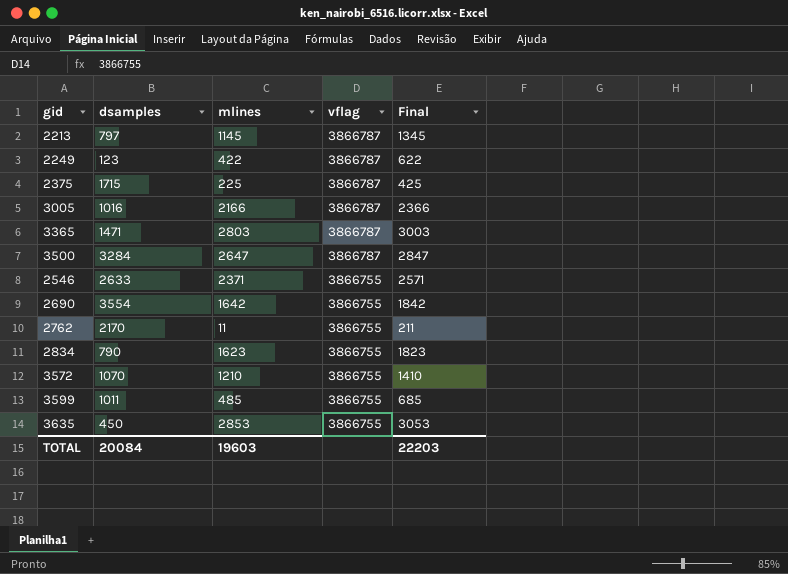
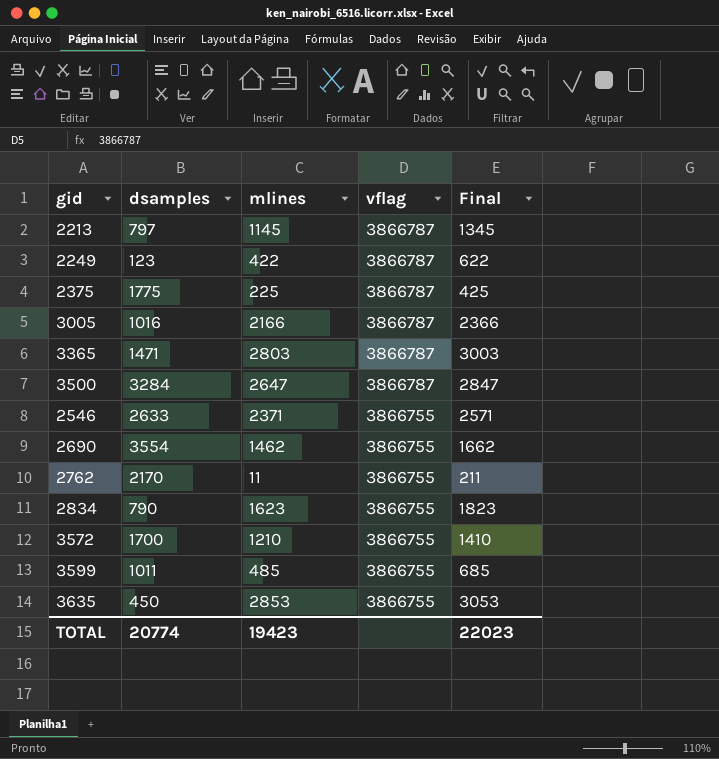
2375 | dsamples: 1715 -> 1775
2690 | mlines: 1642 -> 1462
2690 | Final: 1842 -> 1662
3572 | dsamples: 1070 -> 1700
TOTAL | dsamples: 20084 -> 20774
TOTAL | mlines: 19603 -> 19423
TOTAL | Final: 22203 -> 22023

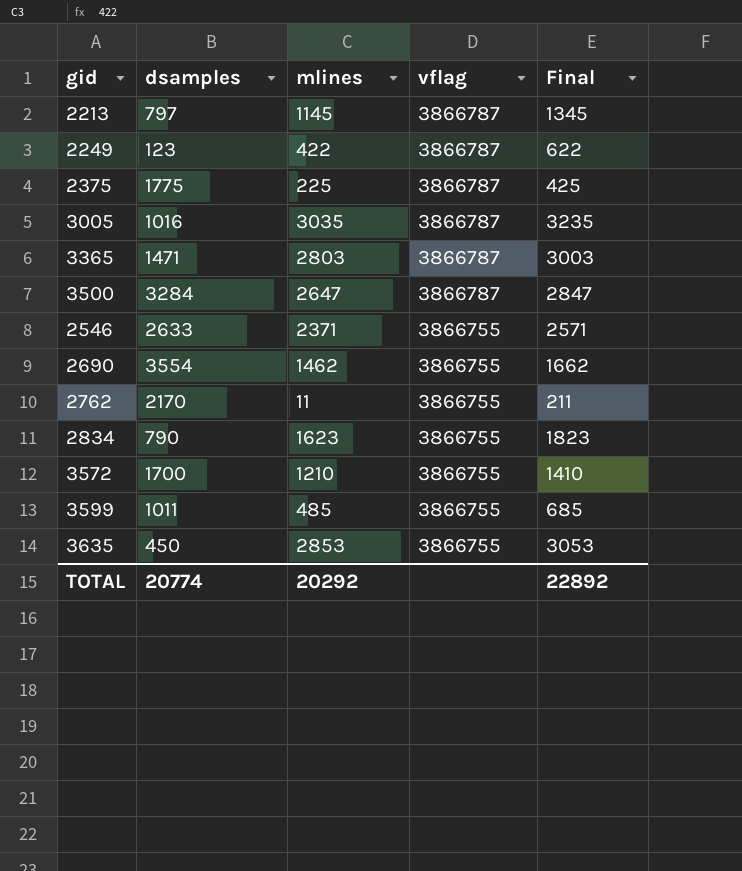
3005 | mlines: 2166 -> 3035
3005 | Final: 2366 -> 3235
TOTAL | mlines: 19423 -> 20292
TOTAL | Final: 22023 -> 22892

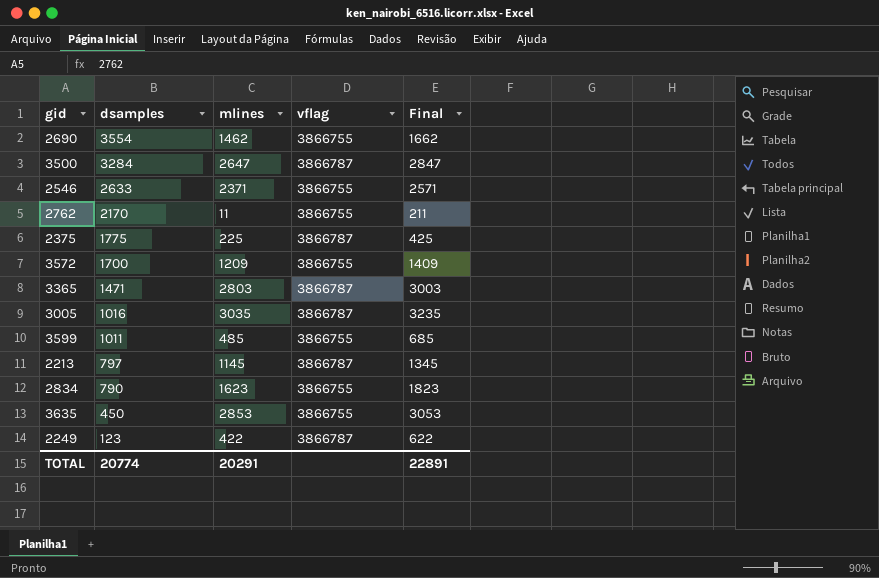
row order: vflag descending -> dsamples descending
3572 | mlines: 1210 -> 1209
3572 | Final: 1410 -> 1409
TOTAL | mlines: 20292 -> 20291
TOTAL | Final: 22892 -> 22891

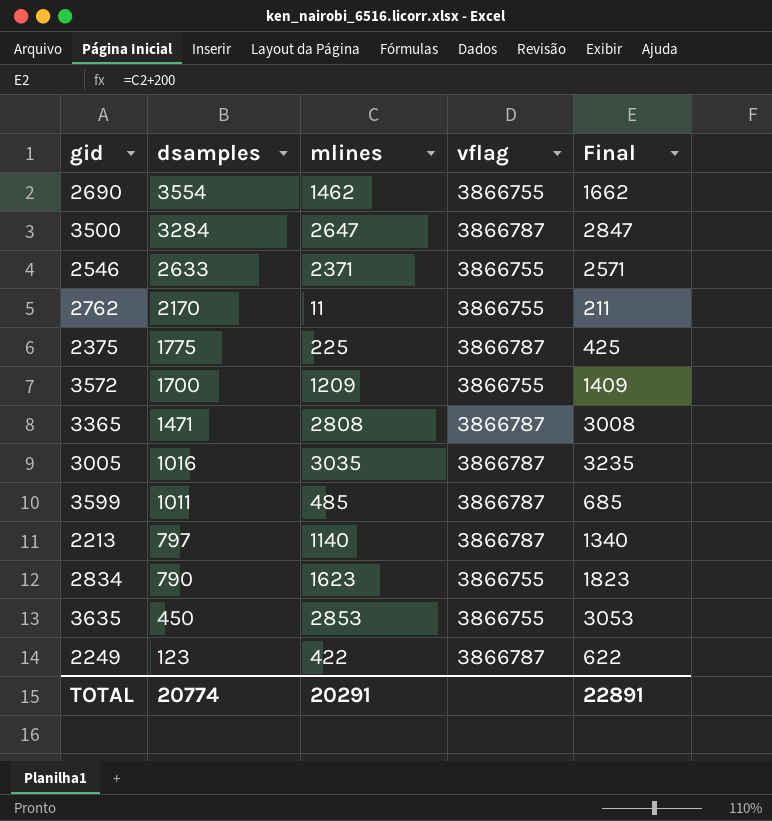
3365 | mlines: 2803 -> 2808
3365 | Final: 3003 -> 3008
3599 | vflag: 3866755 -> 3866787
2213 | mlines: 1145 -> 1140
2213 | Final: 1345 -> 1340

